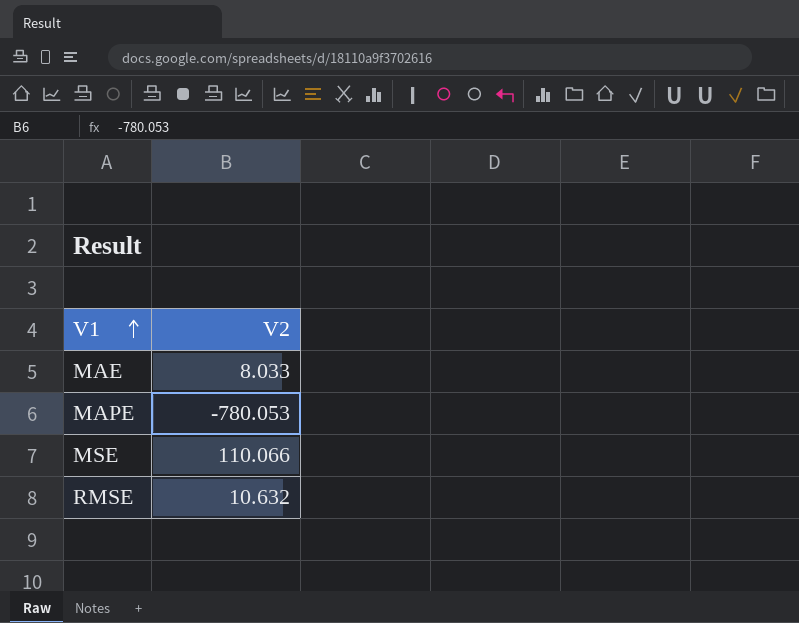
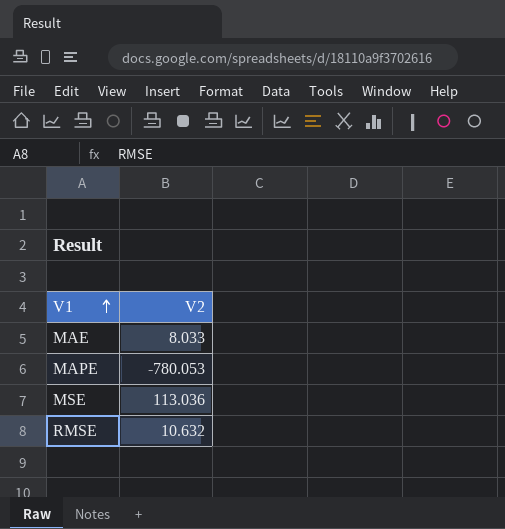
MSE | V2: 110.066 -> 113.036

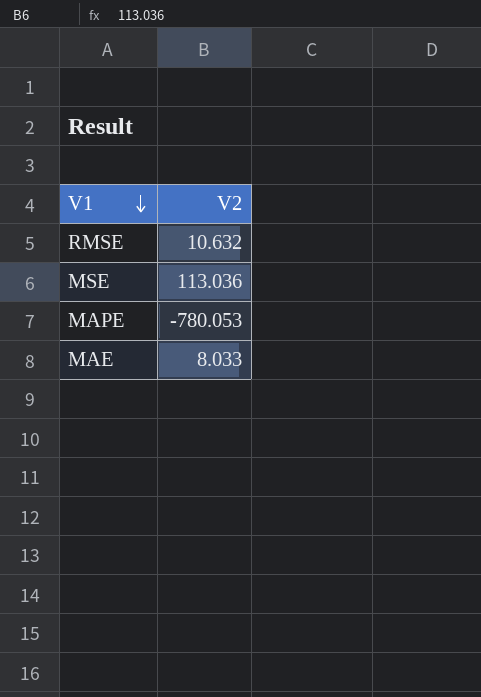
row order: V1 ascending -> V1 descending

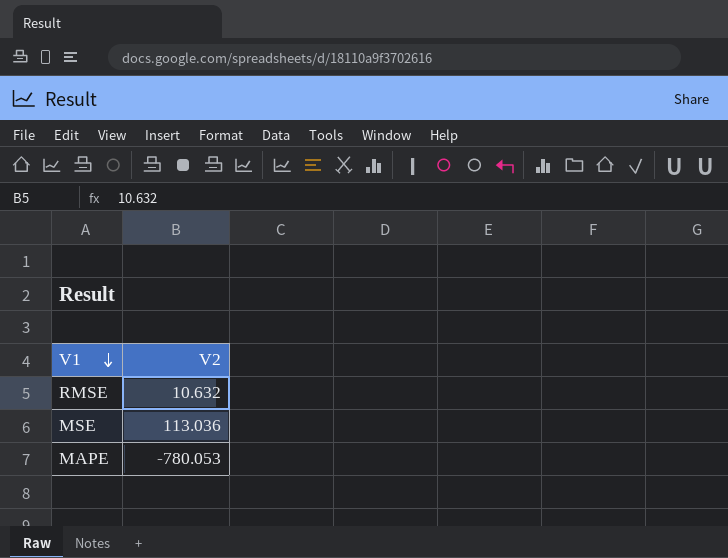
row MAE: 8.033 -> none

